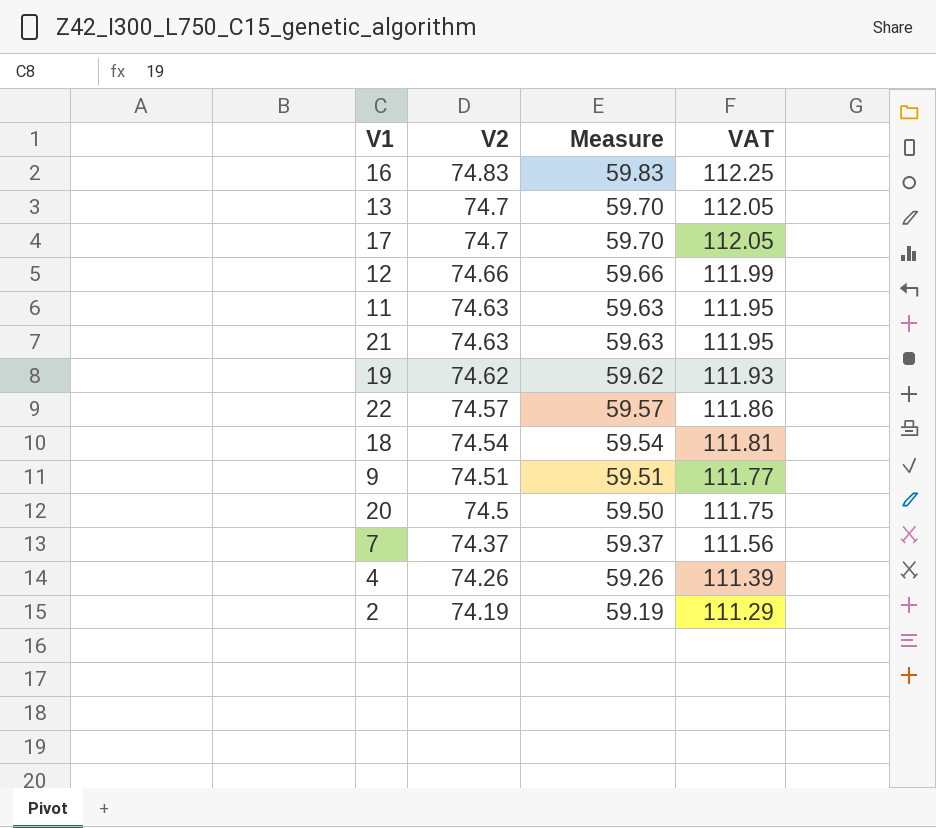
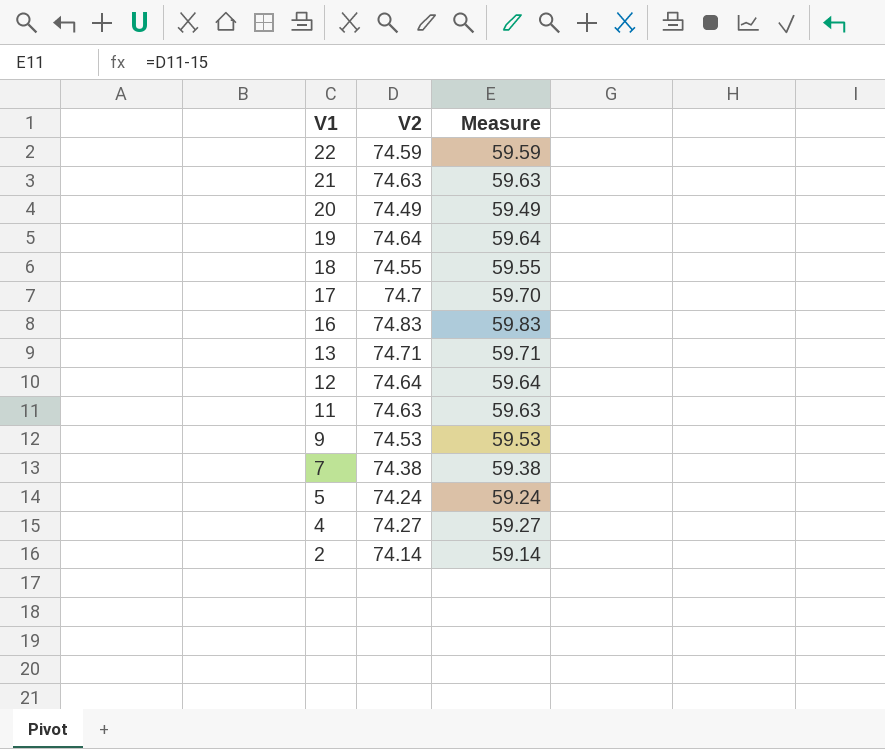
row order: V2 descending -> V1 descending
column VAT | formula: [V2] * 1.5 -> none
22 | V2: 74.57 -> 74.59
22 | Measure: 59.57 -> 59.59
20 | V2: 74.5 -> 74.49
20 | Measure: 59.50 -> 59.49
19 | V2: 74.62 -> 74.64
19 | Measure: 59.62 -> 59.64
18 | V2: 74.54 -> 74.55
18 | Measure: 59.54 -> 59.55
13 | V2: 74.7 -> 74.71
13 | Measure: 59.70 -> 59.71
12 | V2: 74.66 -> 74.64
12 | Measure: 59.66 -> 59.64
9 | V2: 74.51 -> 74.53
9 | Measure: 59.51 -> 59.53
7 | V2: 74.37 -> 74.38
7 | Measure: 59.37 -> 59.38
row 5: none -> 74.24 | 59.24
4 | V2: 74.26 -> 74.27
4 | Measure: 59.26 -> 59.27
2 | V2: 74.19 -> 74.14
2 | Measure: 59.19 -> 59.14

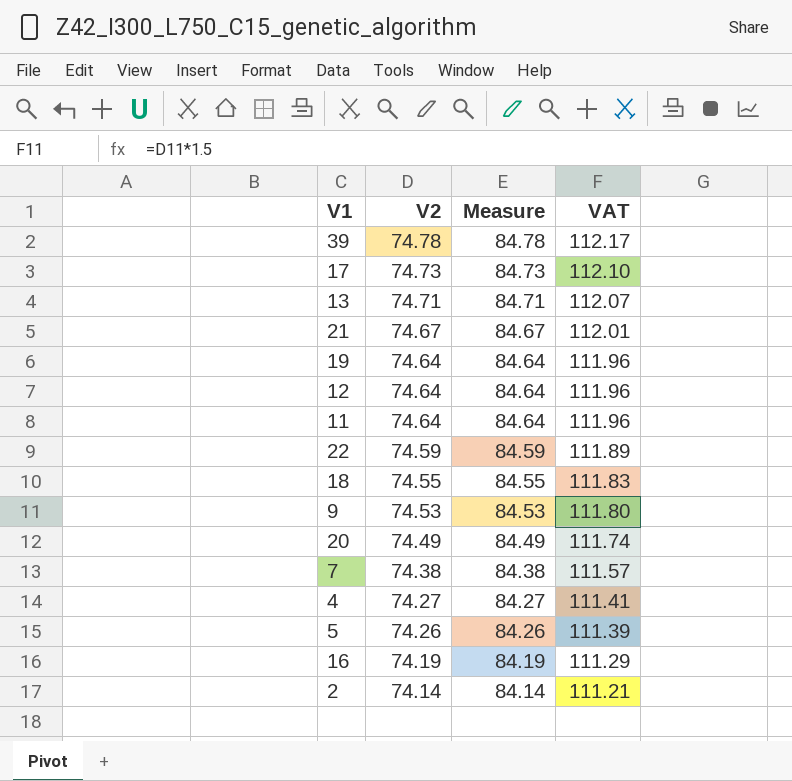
row order: V1 descending -> V2 descending
column Measure | formula: [V2] - 15 -> [V2] + 10
column VAT | formula: none -> [V2] * 1.5
row 39: none -> 74.78 | 84.78 | 112.17
17 | V2: 74.7 -> 74.73
21 | V2: 74.63 -> 74.67
11 | V2: 74.63 -> 74.64
5 | V2: 74.24 -> 74.26
16 | V2: 74.83 -> 74.19

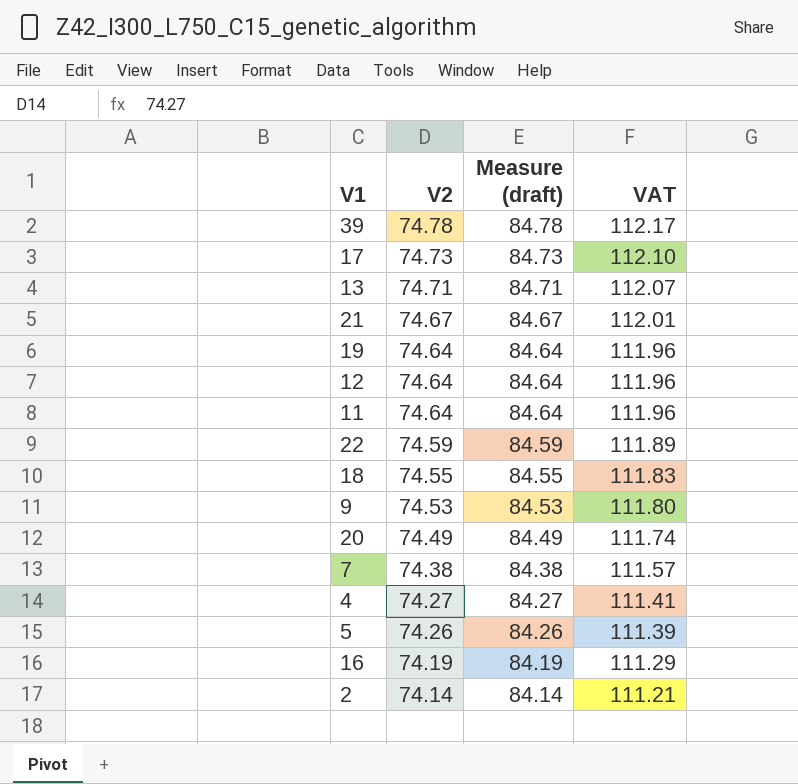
column name: Measure -> Measure (draft)

